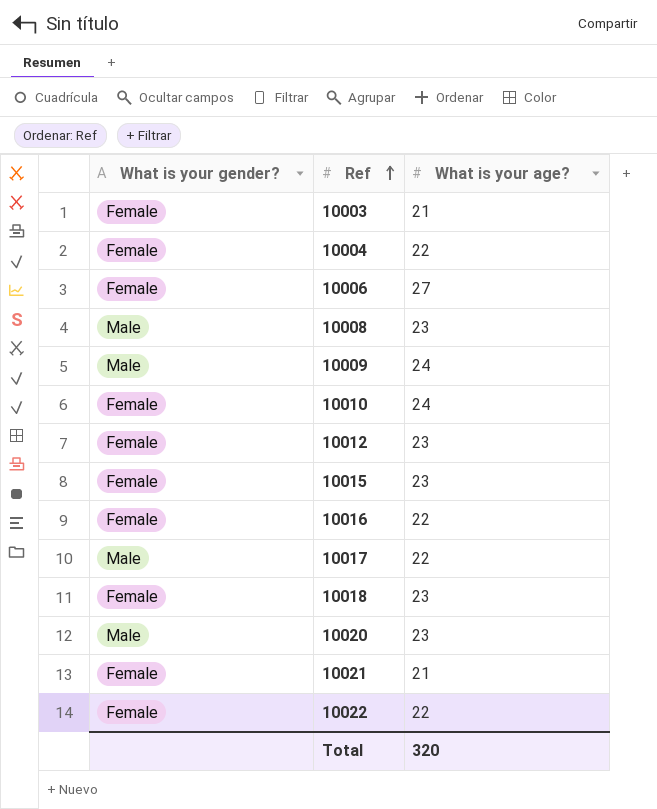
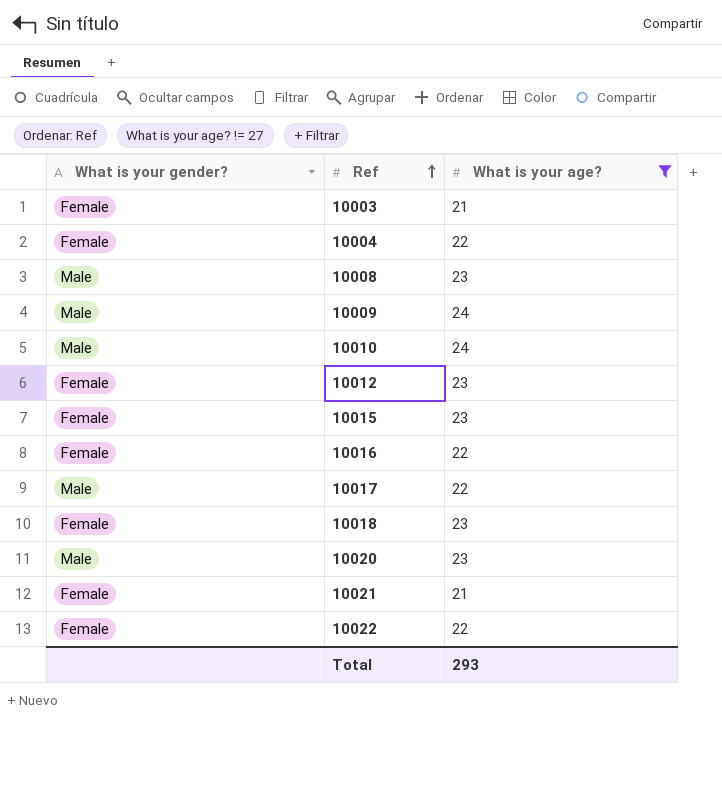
filter: none -> What is your age? != 27
10010 | What is your gender?: Female -> Male
Total | What is your age?: 320 -> 293

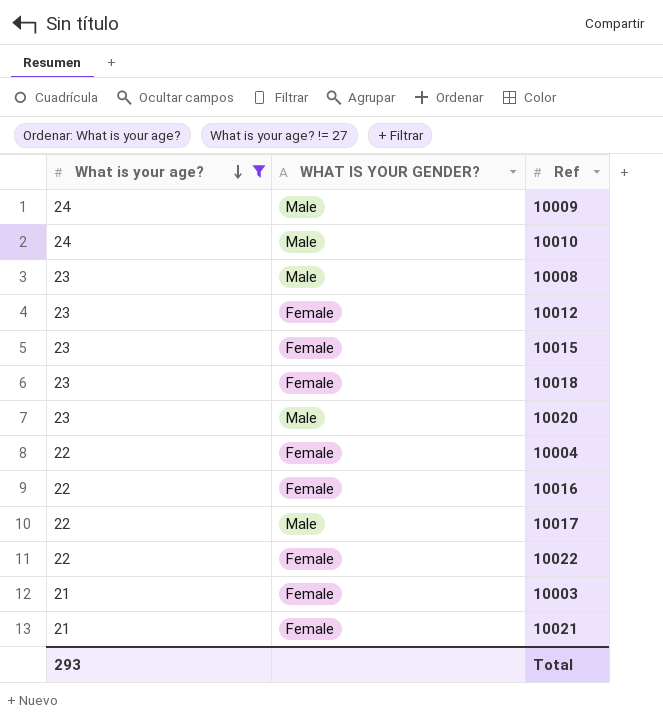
row order: Ref ascending -> What is your age? descending
column What is your age? | position: 3 -> 1
column name: What is your gender? -> WHAT IS YOUR GENDER?

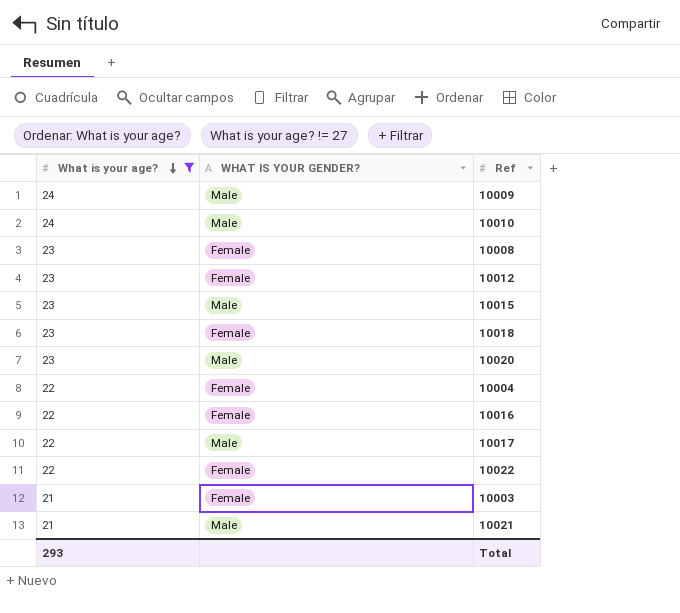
10008 | WHAT IS YOUR GENDER?: Male -> Female
10015 | WHAT IS YOUR GENDER?: Female -> Male
10021 | WHAT IS YOUR GENDER?: Female -> Male

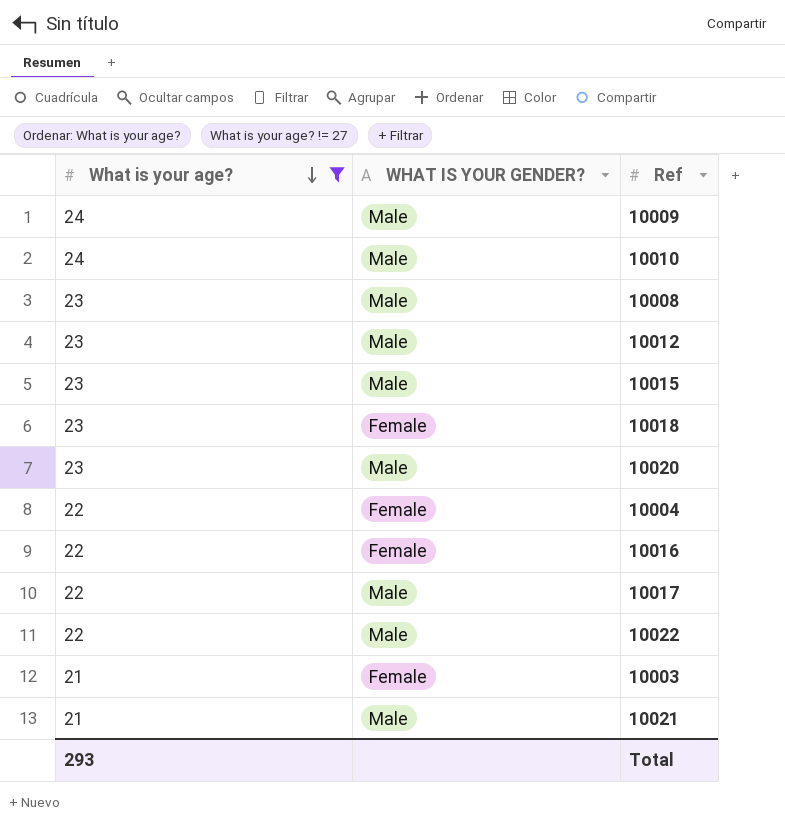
10008 | WHAT IS YOUR GENDER?: Female -> Male
10012 | WHAT IS YOUR GENDER?: Female -> Male
10022 | WHAT IS YOUR GENDER?: Female -> Male

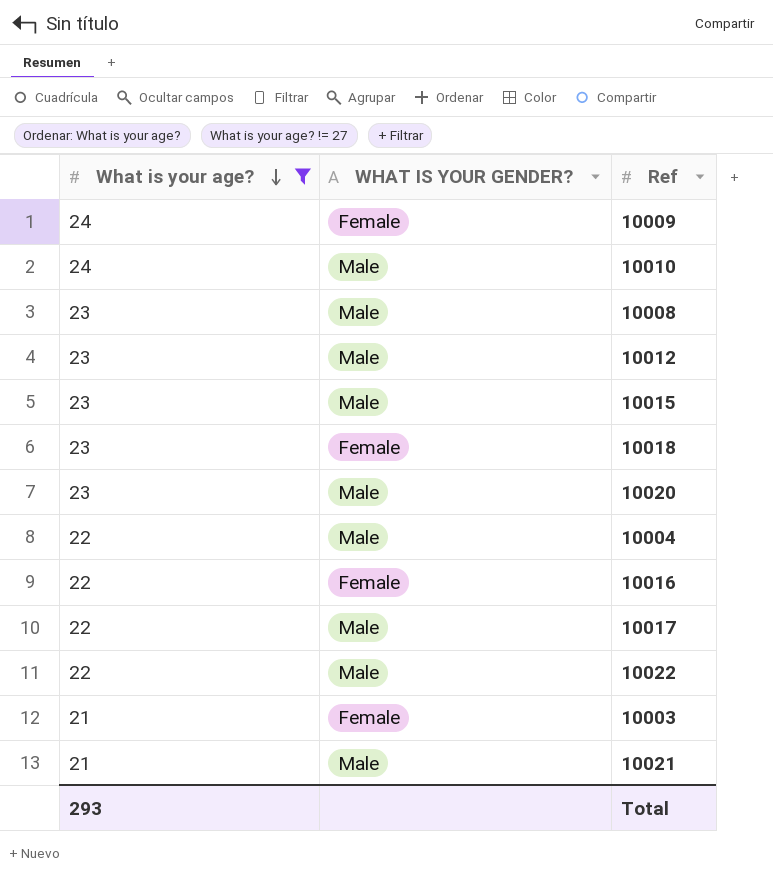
10009 | WHAT IS YOUR GENDER?: Male -> Female
10004 | WHAT IS YOUR GENDER?: Female -> Male

